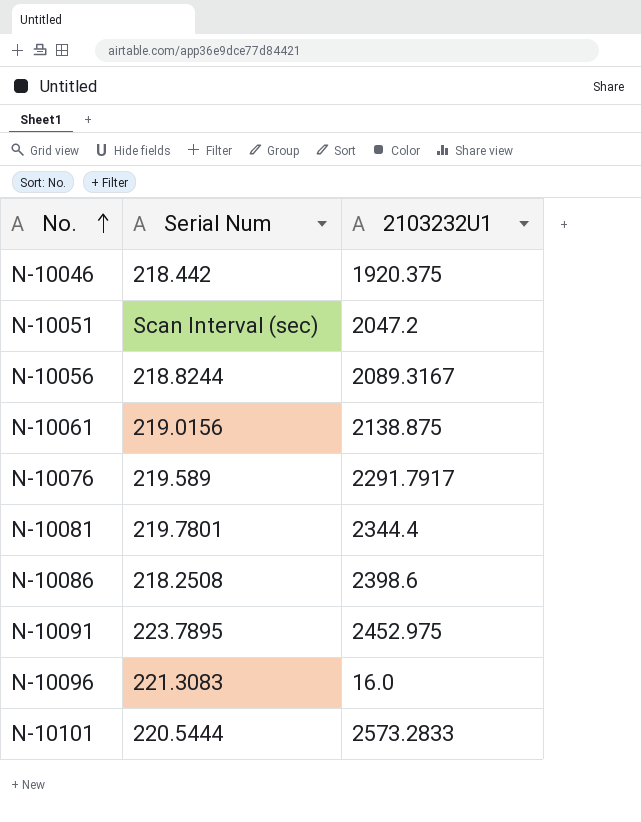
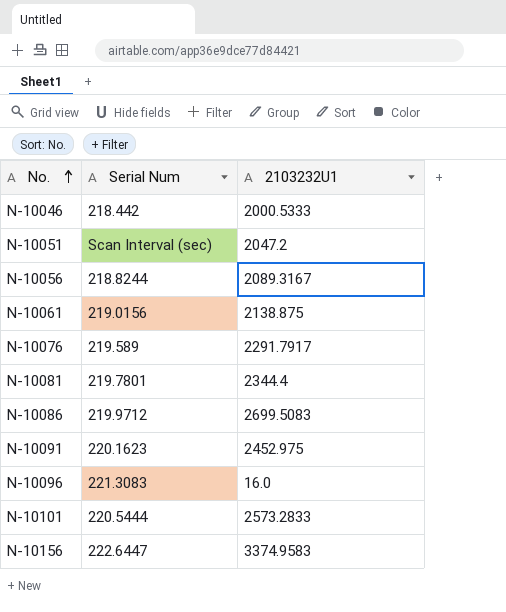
N-10046 | 2103232U1: 1920.375 -> 2000.5333
N-10086 | Serial Num: 218.2508 -> 219.9712
N-10086 | 2103232U1: 2398.6 -> 2699.5083
N-10091 | Serial Num: 223.7895 -> 220.1623
row N-10156: none -> 222.6447 | 3374.9583

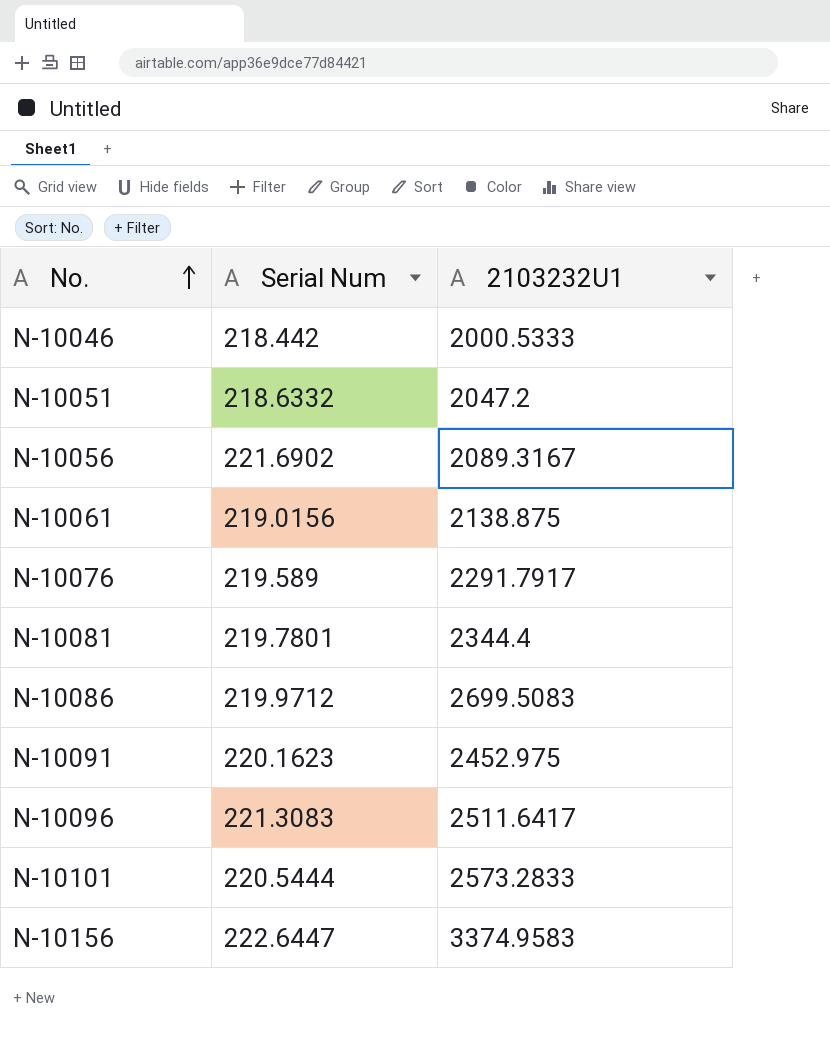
N-10051 | Serial Num: Scan Interval (sec) -> 218.6332
N-10056 | Serial Num: 218.8244 -> 221.6902
N-10096 | 2103232U1: 16.0 -> 2511.6417

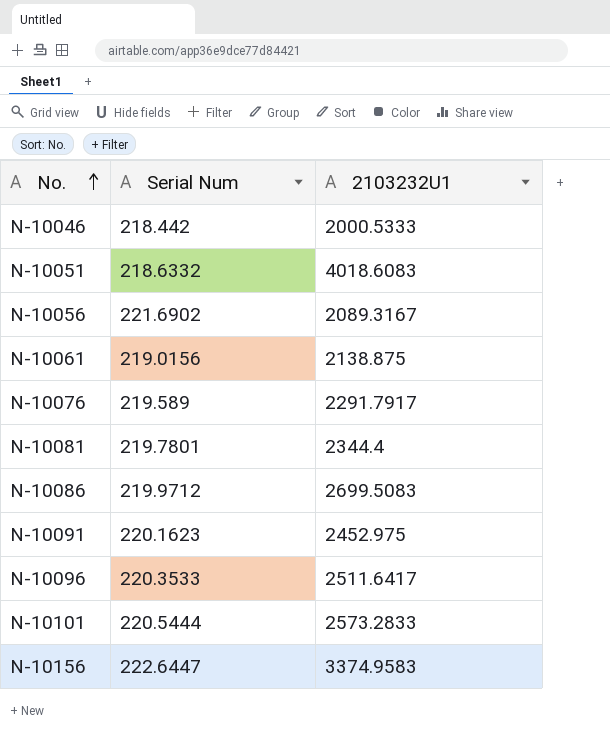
N-10051 | 2103232U1: 2047.2 -> 4018.6083
N-10096 | Serial Num: 221.3083 -> 220.3533

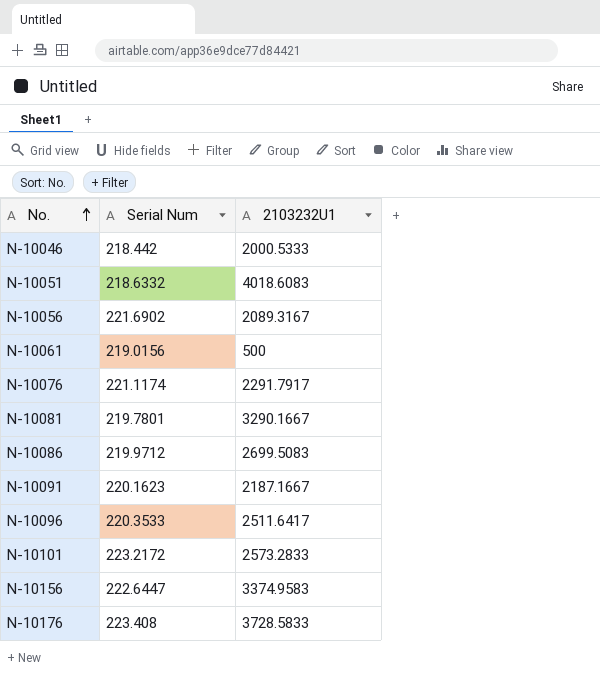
N-10061 | 2103232U1: 2138.875 -> 500
N-10076 | Serial Num: 219.589 -> 221.1174
N-10081 | 2103232U1: 2344.4 -> 3290.1667
N-10091 | 2103232U1: 2452.975 -> 2187.1667
N-10101 | Serial Num: 220.5444 -> 223.2172
row N-10176: none -> 223.408 | 3728.5833

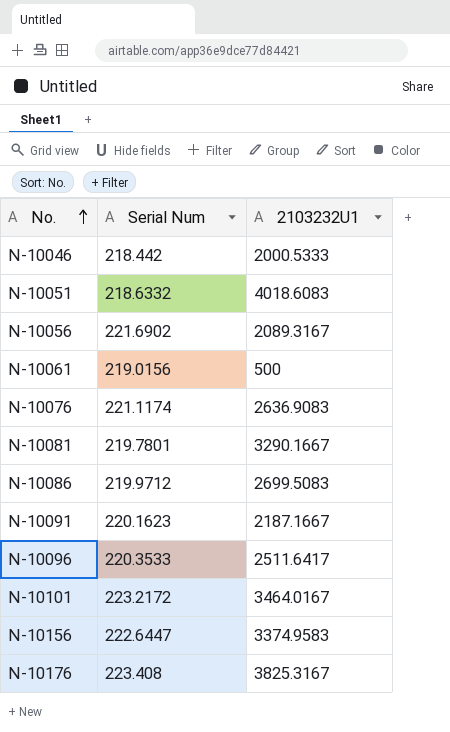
N-10076 | 2103232U1: 2291.7917 -> 2636.9083
N-10101 | 2103232U1: 2573.2833 -> 3464.0167
N-10176 | 2103232U1: 3728.5833 -> 3825.3167

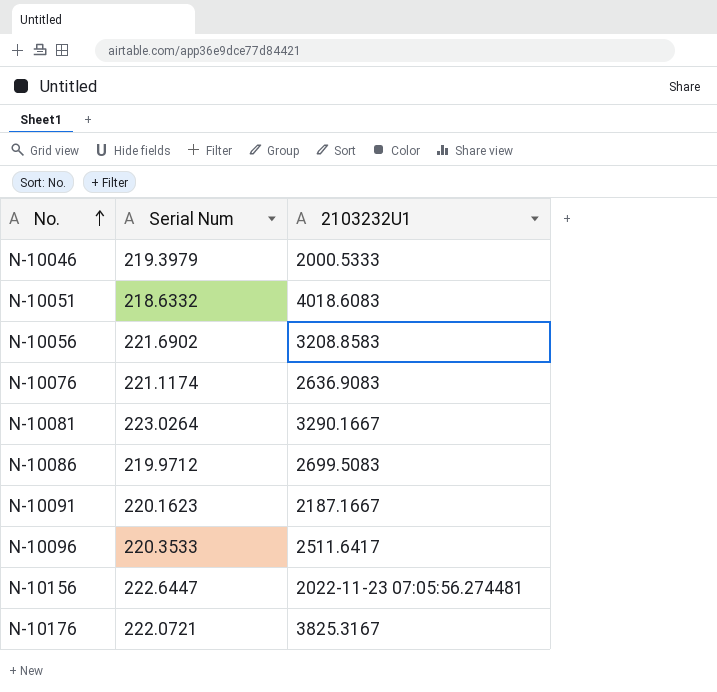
row N-10061: 219.0156 | 500 -> none
row N-10101: 223.2172 | 3464.0167 -> none
N-10046 | Serial Num: 218.442 -> 219.3979
N-10056 | 2103232U1: 2089.3167 -> 3208.8583
N-10081 | Serial Num: 219.7801 -> 223.0264
N-10156 | 2103232U1: 3374.9583 -> 2022-11-23 07:05:56.274481
N-10176 | Serial Num: 223.408 -> 222.0721

